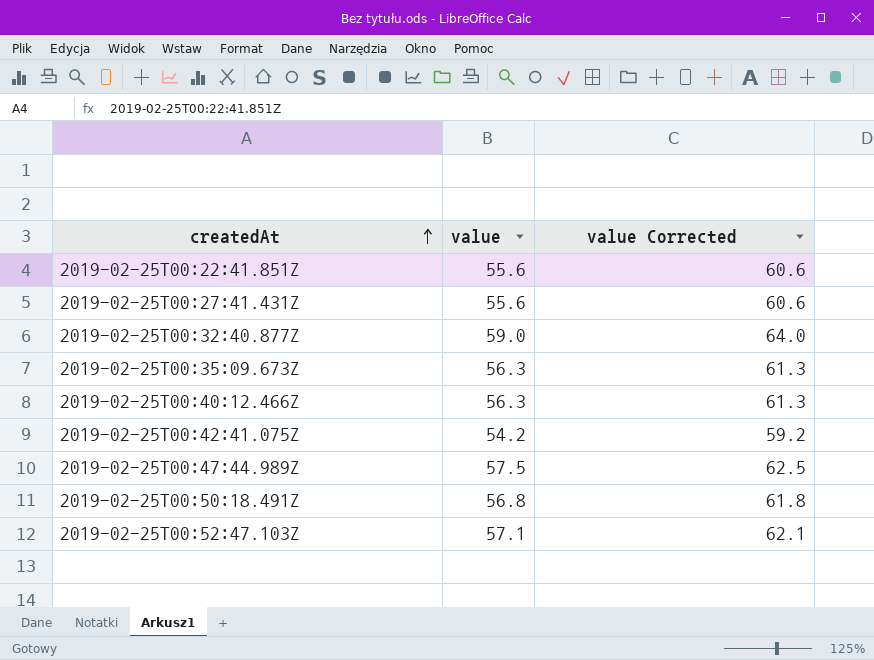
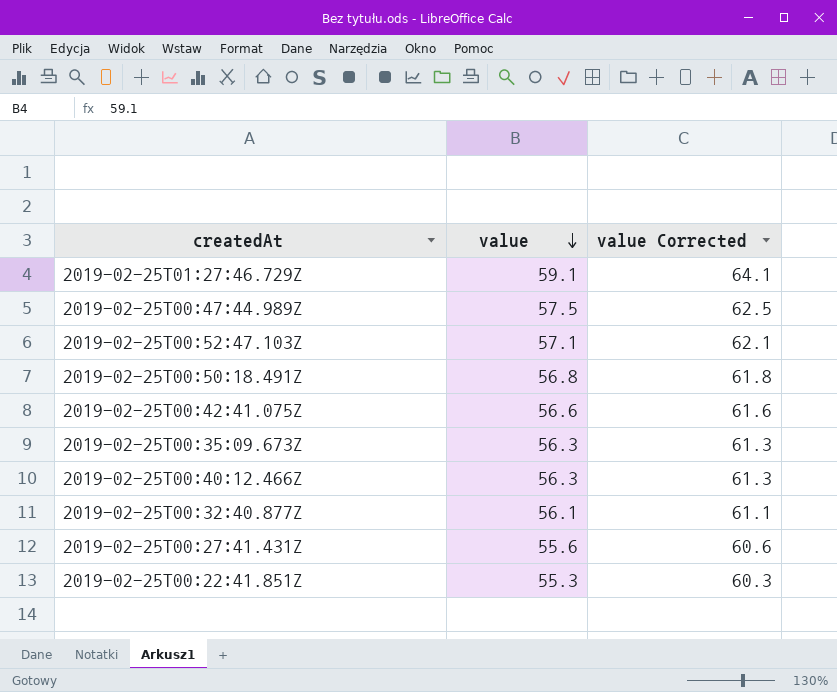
row order: createdAt ascending -> value descending
row 2019-02-25T01:27:46.729Z: none -> 59.1 | 64.1
2019-02-25T00:42:41.075Z | value: 54.2 -> 56.6
2019-02-25T00:42:41.075Z | value Corrected: 59.2 -> 61.6
2019-02-25T00:32:40.877Z | value: 59.0 -> 56.1
2019-02-25T00:32:40.877Z | value Corrected: 64.0 -> 61.1
2019-02-25T00:22:41.851Z | value: 55.6 -> 55.3
2019-02-25T00:22:41.851Z | value Corrected: 60.6 -> 60.3

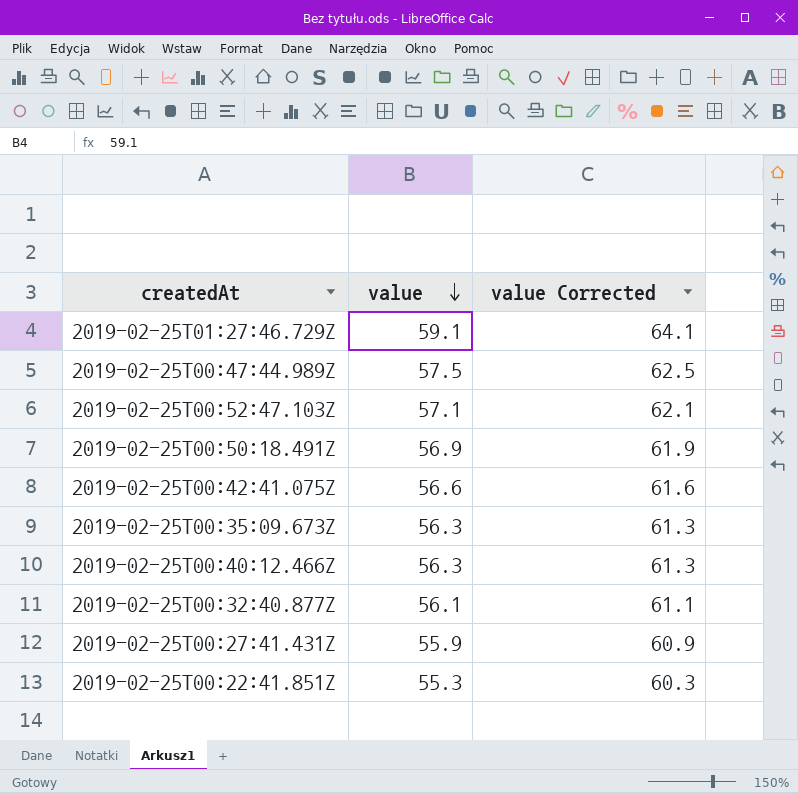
2019-02-25T00:50:18.491Z | value: 56.8 -> 56.9
2019-02-25T00:50:18.491Z | value Corrected: 61.8 -> 61.9
2019-02-25T00:27:41.431Z | value: 55.6 -> 55.9
2019-02-25T00:27:41.431Z | value Corrected: 60.6 -> 60.9

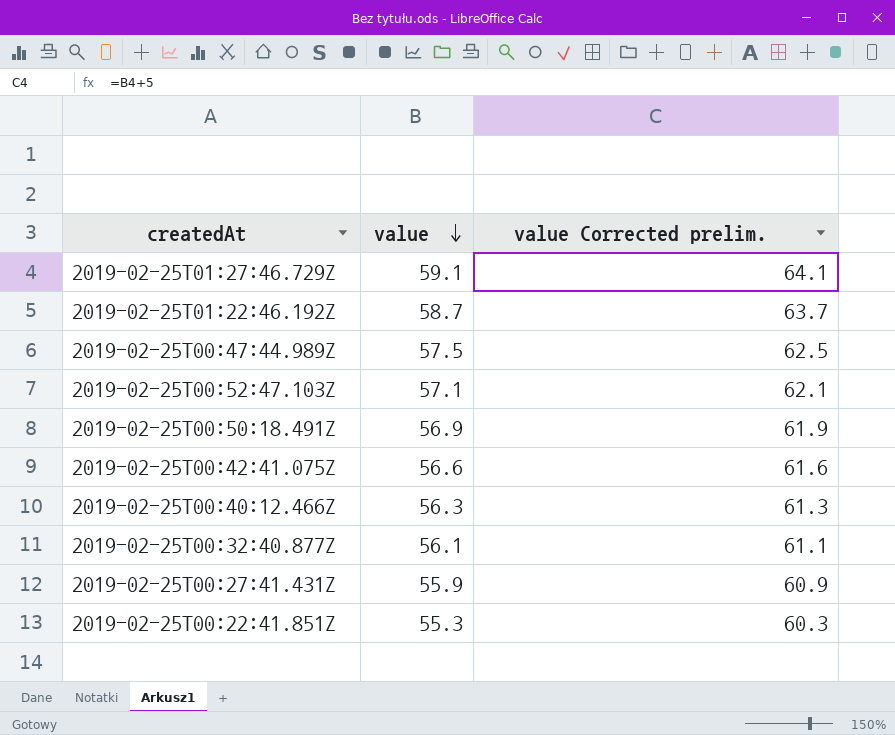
column name: value Corrected -> value Corrected prelim.
row 2019-02-25T00:35:09.673Z: 56.3 | 61.3 -> none
row 2019-02-25T01:22:46.192Z: none -> 58.7 | 63.7

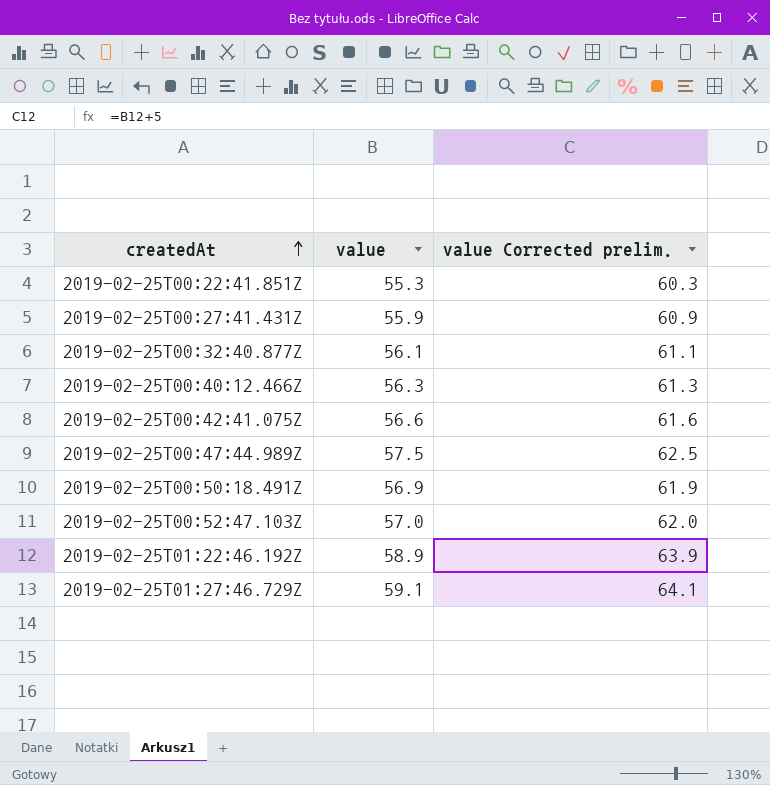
row order: value descending -> createdAt ascending
2019-02-25T00:52:47.103Z | value: 57.1 -> 57.0
2019-02-25T00:52:47.103Z | value Corrected prelim.: 62.1 -> 62.0
2019-02-25T01:22:46.192Z | value: 58.7 -> 58.9
2019-02-25T01:22:46.192Z | value Corrected prelim.: 63.7 -> 63.9

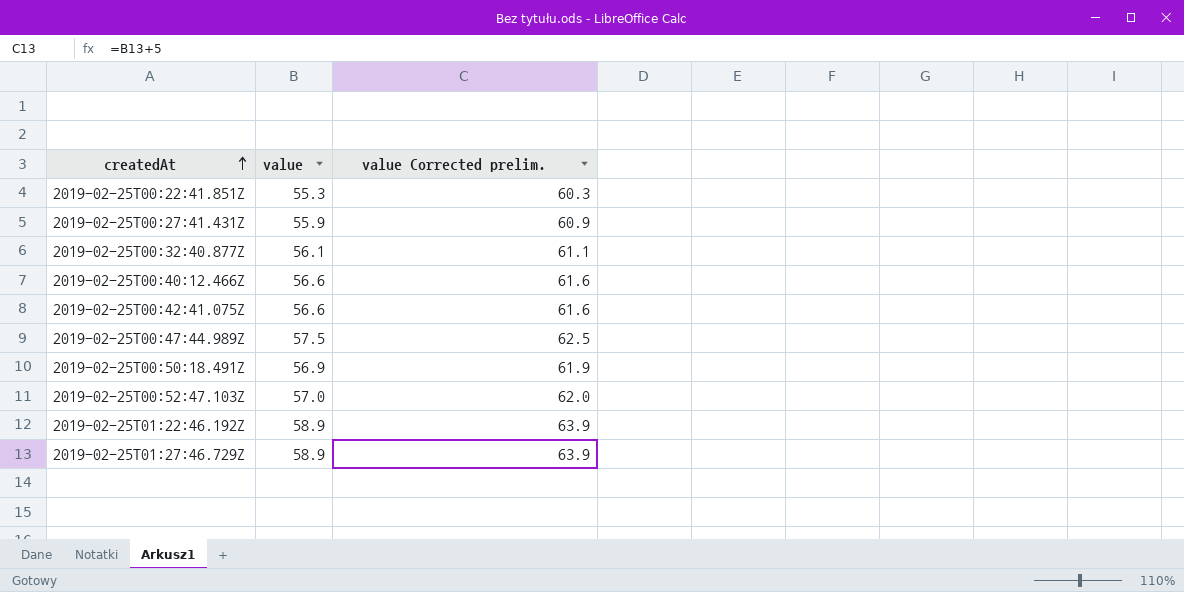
2019-02-25T00:40:12.466Z | value: 56.3 -> 56.6
2019-02-25T00:40:12.466Z | value Corrected prelim.: 61.3 -> 61.6
2019-02-25T01:27:46.729Z | value: 59.1 -> 58.9
2019-02-25T01:27:46.729Z | value Corrected prelim.: 64.1 -> 63.9

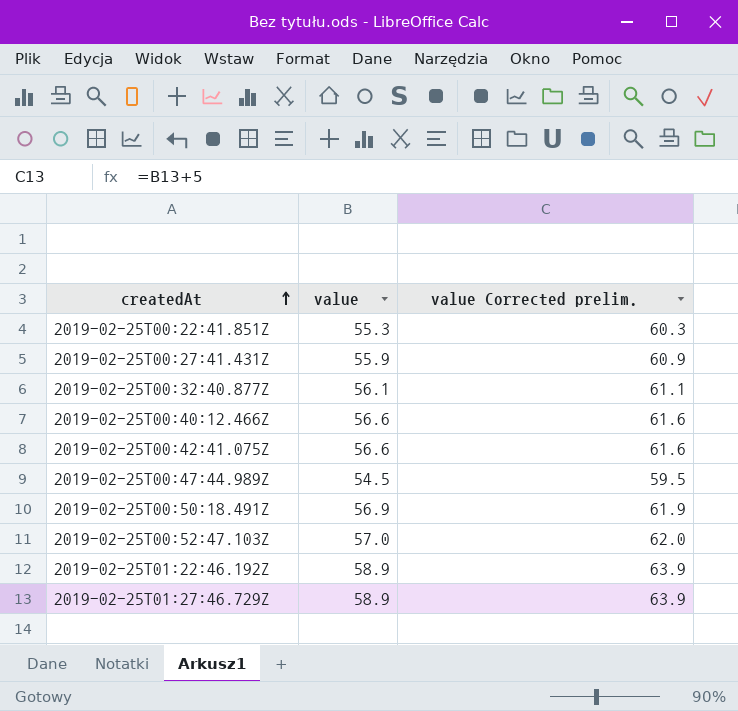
2019-02-25T00:47:44.989Z | value: 57.5 -> 54.5
2019-02-25T00:47:44.989Z | value Corrected prelim.: 62.5 -> 59.5

